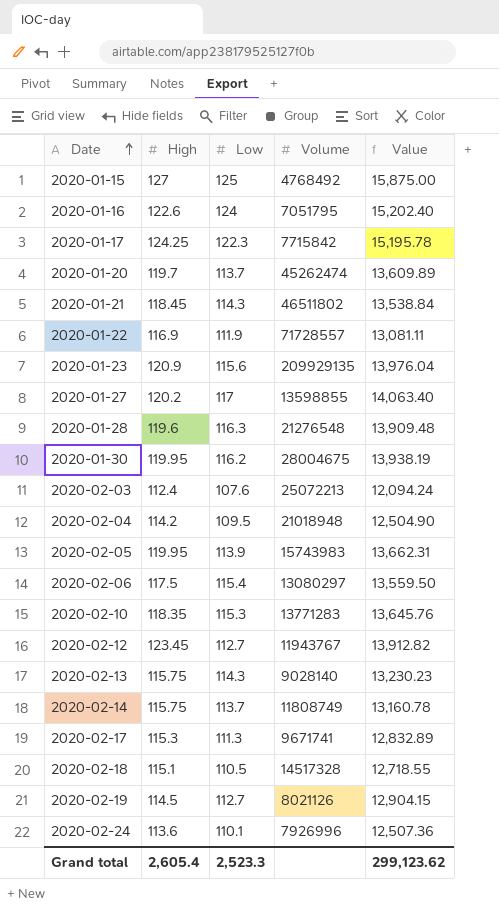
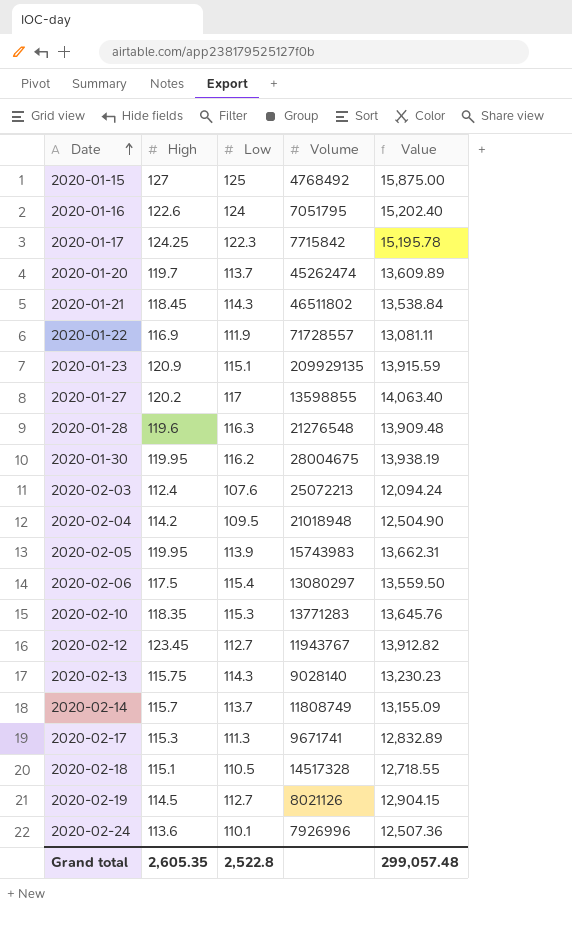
2020-01-23 | Low: 115.6 -> 115.1
2020-01-23 | Value: 13,976.04 -> 13,915.59
2020-02-14 | High: 115.75 -> 115.7
2020-02-14 | Value: 13,160.78 -> 13,155.09
Grand total | High: 2,605.4 -> 2,605.35
Grand total | Low: 2,523.3 -> 2,522.8
Grand total | Value: 299,123.62 -> 299,057.48

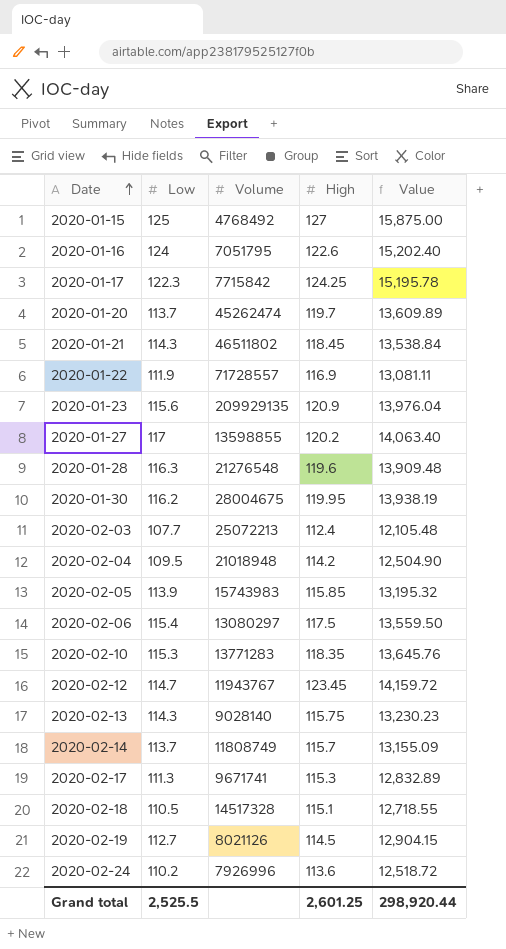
column High | position: 2 -> 4
2020-01-23 | Low: 115.1 -> 115.6
2020-01-23 | Value: 13,915.59 -> 13,976.04
2020-02-03 | Low: 107.6 -> 107.7
2020-02-03 | Value: 12,094.24 -> 12,105.48
2020-02-05 | High: 119.95 -> 115.85
2020-02-05 | Value: 13,662.31 -> 13,195.32
2020-02-12 | Low: 112.7 -> 114.7
2020-02-12 | Value: 13,912.82 -> 14,159.72
2020-02-24 | Low: 110.1 -> 110.2
2020-02-24 | Value: 12,507.36 -> 12,518.72
Grand total | Low: 2,522.8 -> 2,525.5
Grand total | High: 2,605.35 -> 2,601.25
Grand total | Value: 299,057.48 -> 298,920.44

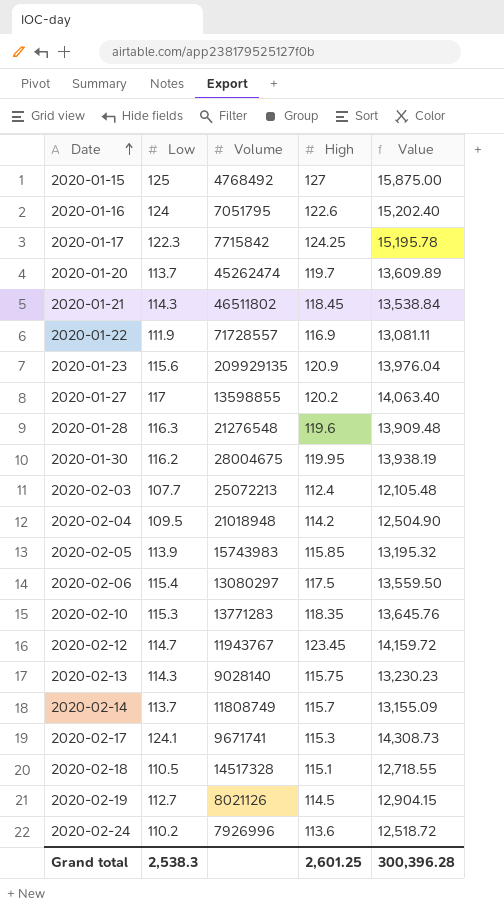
2020-02-17 | Low: 111.3 -> 124.1
2020-02-17 | Value: 12,832.89 -> 14,308.73
Grand total | Low: 2,525.5 -> 2,538.3
Grand total | Value: 298,920.44 -> 300,396.28

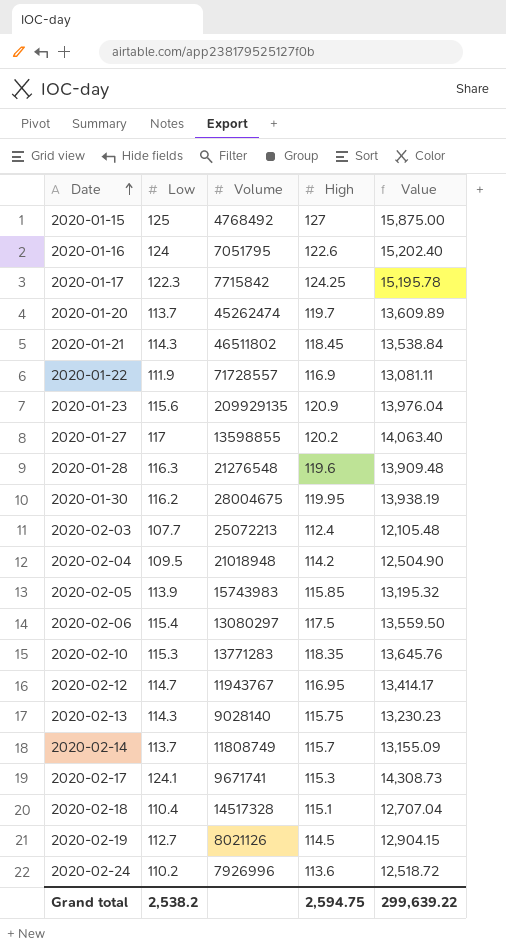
2020-02-12 | High: 123.45 -> 116.95
2020-02-12 | Value: 14,159.72 -> 13,414.17
2020-02-18 | Low: 110.5 -> 110.4
2020-02-18 | Value: 12,718.55 -> 12,707.04
Grand total | Low: 2,538.3 -> 2,538.2
Grand total | High: 2,601.25 -> 2,594.75
Grand total | Value: 300,396.28 -> 299,639.22

